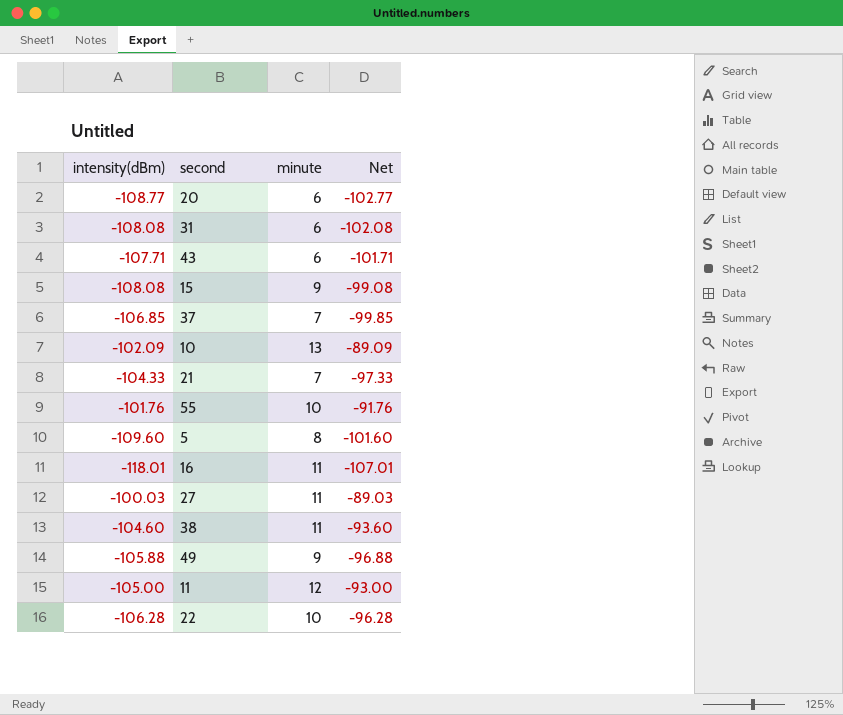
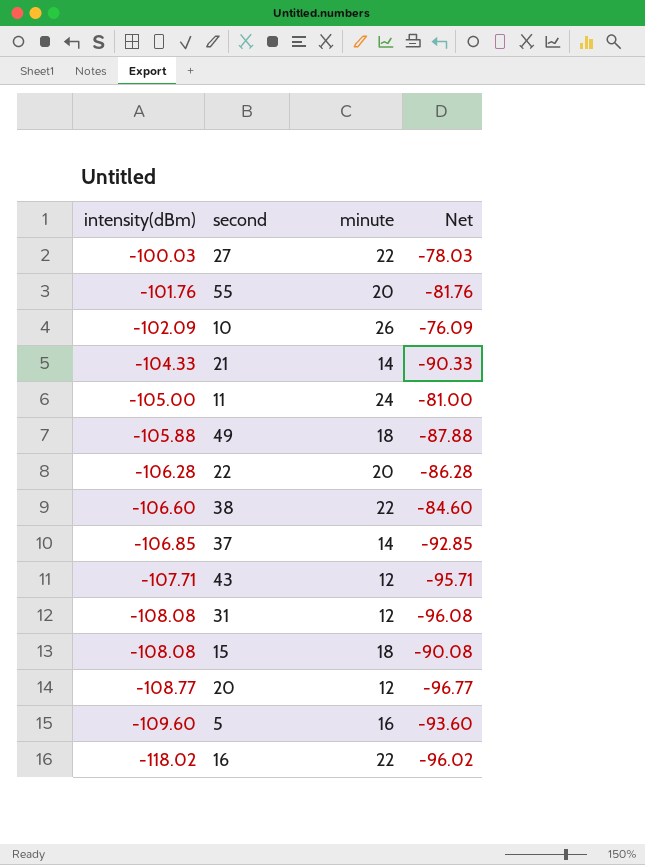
row order: none -> intensity(dBm) descending
27 | minute: 11 -> 22
27 | Net: -89.03 -> -78.03
55 | minute: 10 -> 20
55 | Net: -91.76 -> -81.76
10 | minute: 13 -> 26
10 | Net: -89.09 -> -76.09
21 | minute: 7 -> 14
21 | Net: -97.33 -> -90.33
11 | minute: 12 -> 24
11 | Net: -93.00 -> -81.00
49 | minute: 9 -> 18
49 | Net: -96.88 -> -87.88
22 | minute: 10 -> 20
22 | Net: -96.28 -> -86.28
38 | intensity(dBm): -104.60 -> -106.60
38 | minute: 11 -> 22
38 | Net: -93.60 -> -84.60
37 | minute: 7 -> 14
37 | Net: -99.85 -> -92.85
43 | minute: 6 -> 12
43 | Net: -101.71 -> -95.71
31 | minute: 6 -> 12
31 | Net: -102.08 -> -96.08
15 | minute: 9 -> 18
15 | Net: -99.08 -> -90.08
20 | minute: 6 -> 12
20 | Net: -102.77 -> -96.77
5 | minute: 8 -> 16
5 | Net: -101.60 -> -93.60
16 | intensity(dBm): -118.01 -> -118.02
16 | minute: 11 -> 22
16 | Net: -107.01 -> -96.02

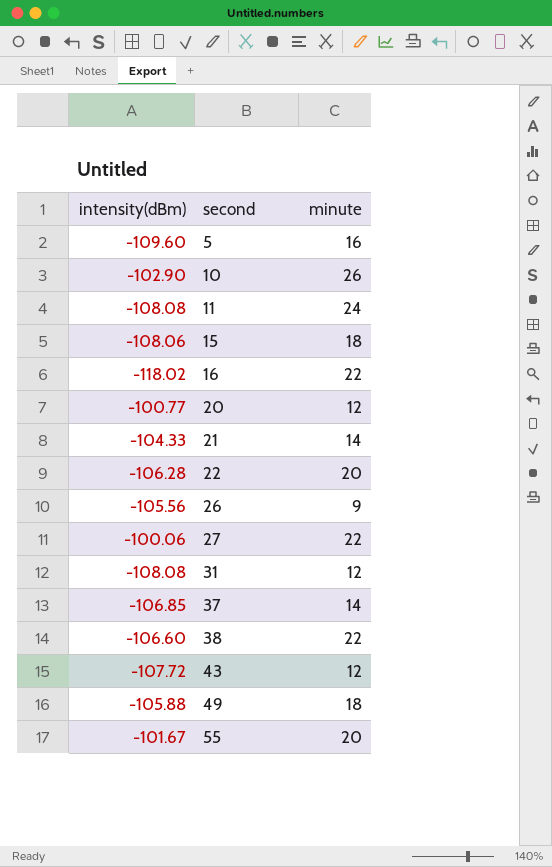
row order: intensity(dBm) descending -> second ascending
column Net | formula: [intensity(dBm)] + [minute] -> none
10 | intensity(dBm): -102.09 -> -102.90
11 | intensity(dBm): -105.00 -> -108.08
15 | intensity(dBm): -108.08 -> -108.06
20 | intensity(dBm): -108.77 -> -100.77
row 26: none -> -105.56 | 9
27 | intensity(dBm): -100.03 -> -100.06
43 | intensity(dBm): -107.71 -> -107.72
55 | intensity(dBm): -101.76 -> -101.67

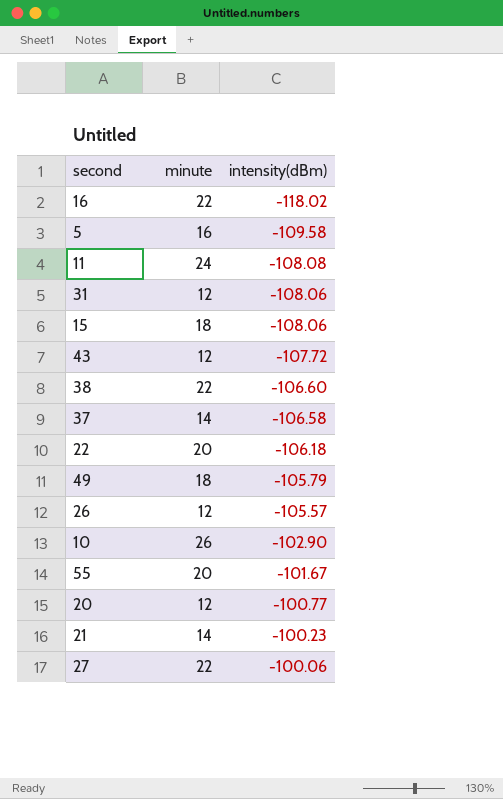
row order: second ascending -> intensity(dBm) ascending
column intensity(dBm) | position: 1 -> 3
5 | intensity(dBm): -109.60 -> -109.58
31 | intensity(dBm): -108.08 -> -108.06
37 | intensity(dBm): -106.85 -> -106.58
22 | intensity(dBm): -106.28 -> -106.18
49 | intensity(dBm): -105.88 -> -105.79
26 | minute: 9 -> 12
26 | intensity(dBm): -105.56 -> -105.57
21 | intensity(dBm): -104.33 -> -100.23

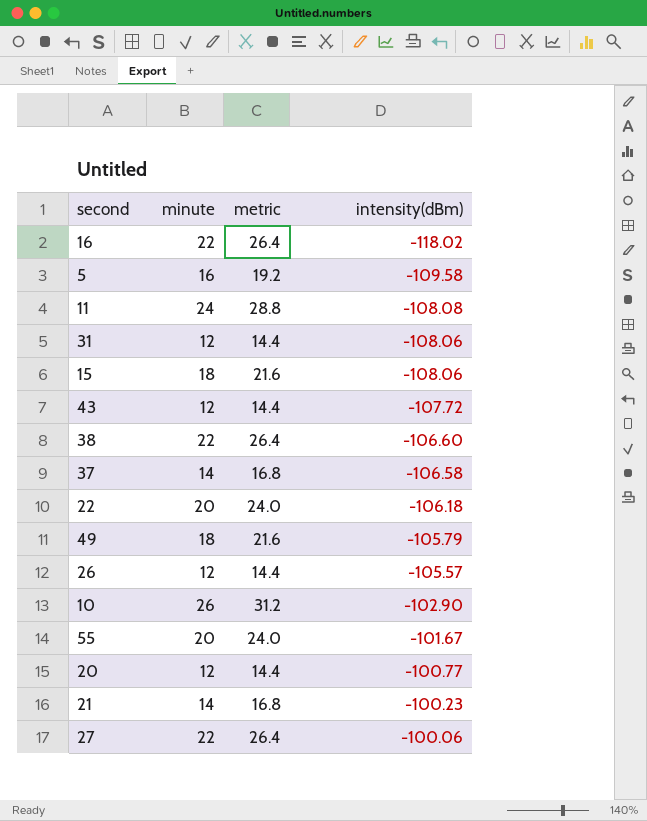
column metric | formula: none -> [minute] * 1.2

